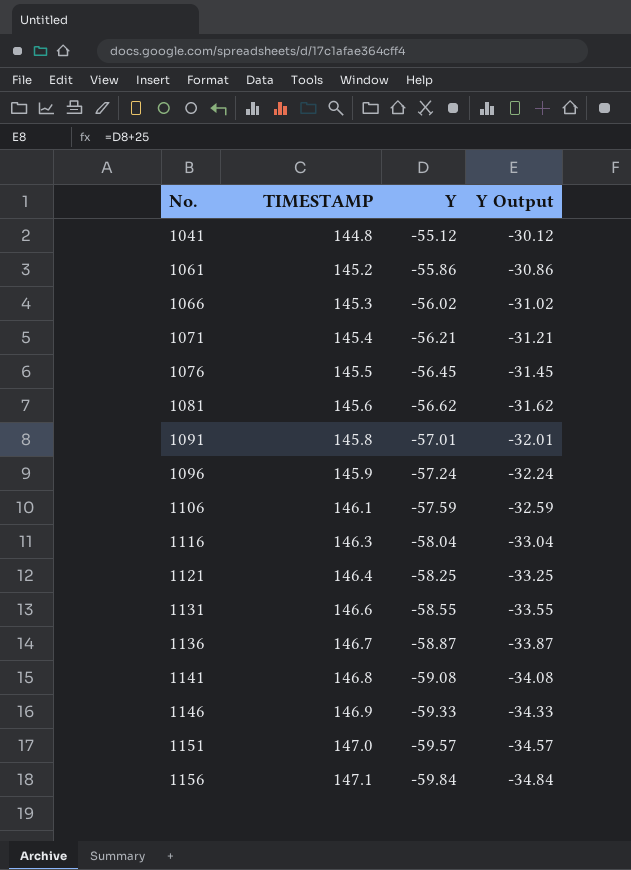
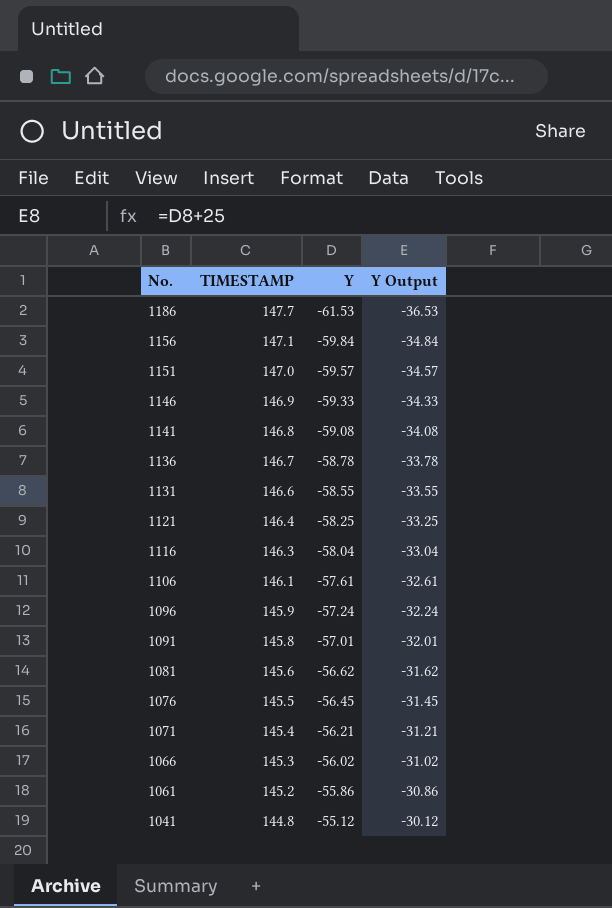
row order: No. ascending -> No. descending
row 1186: none -> 147.7 | -61.53 | -36.53
1136 | Y: -58.87 -> -58.78
1136 | Y Output: -33.87 -> -33.78
1106 | Y: -57.59 -> -57.61
1106 | Y Output: -32.59 -> -32.61

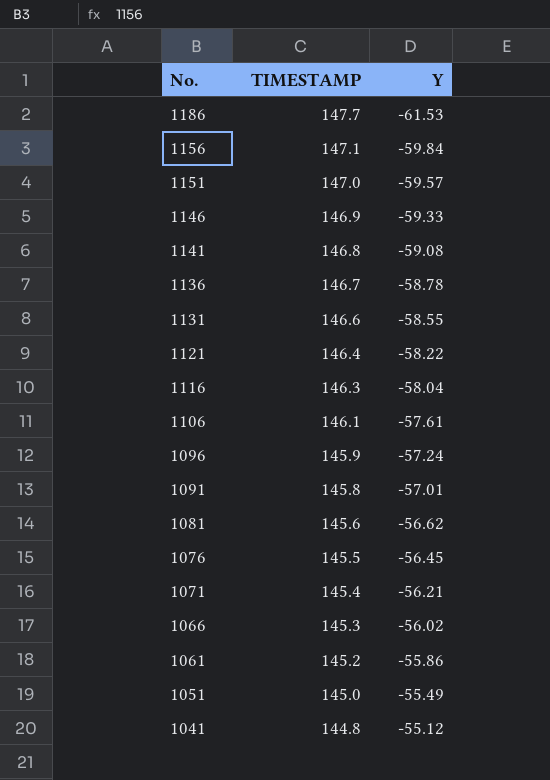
column Y Output | formula: [Y] + 25 -> none
1121 | Y: -58.25 -> -58.22
row 1051: none -> 145.0 | -55.49

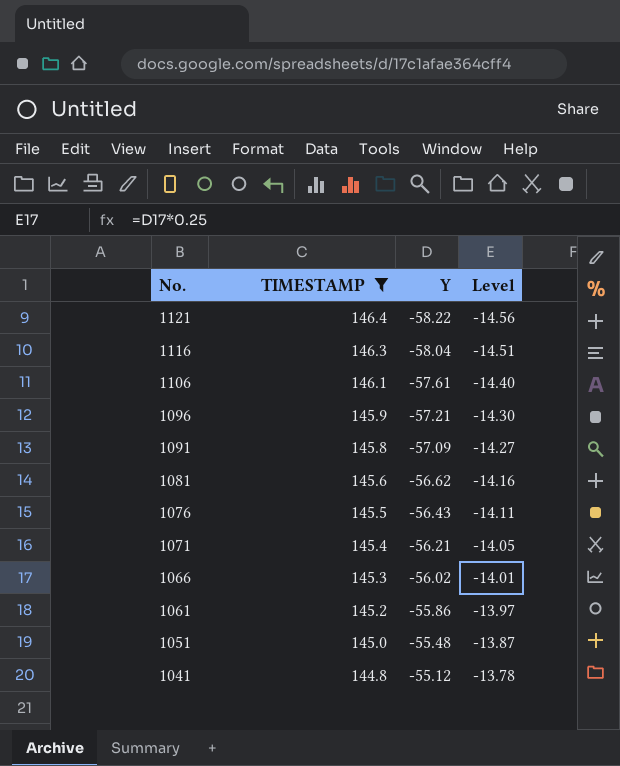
filter: none -> TIMESTAMP <= 146.4
column Level | formula: none -> [Y] * 0.25
1096 | Y: -57.24 -> -57.21
1091 | Y: -57.01 -> -57.09
1076 | Y: -56.45 -> -56.43
1051 | Y: -55.49 -> -55.48

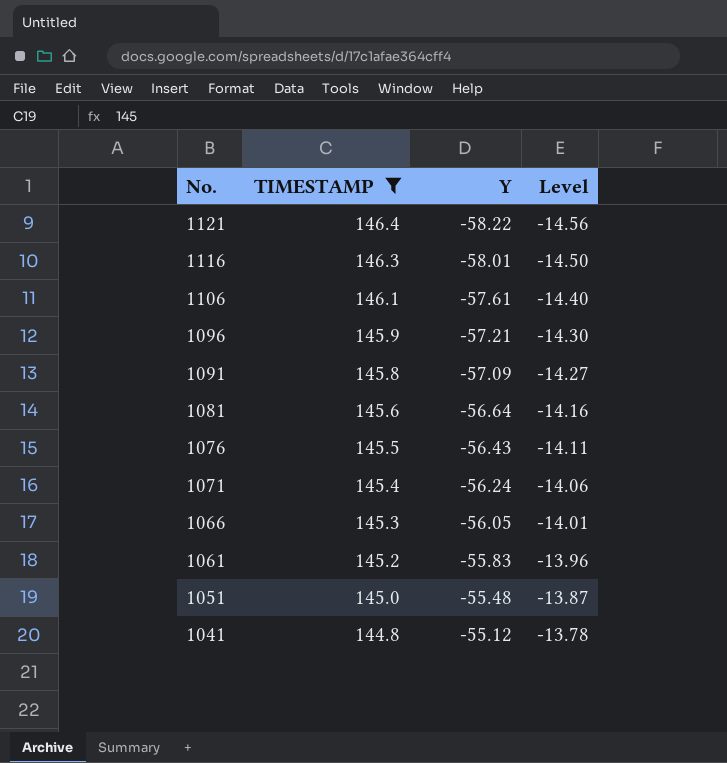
1116 | Y: -58.04 -> -58.01
1116 | Level: -14.51 -> -14.50
1081 | Y: -56.62 -> -56.64
1071 | Y: -56.21 -> -56.24
1071 | Level: -14.05 -> -14.06
1066 | Y: -56.02 -> -56.05
1061 | Y: -55.86 -> -55.83
1061 | Level: -13.97 -> -13.96

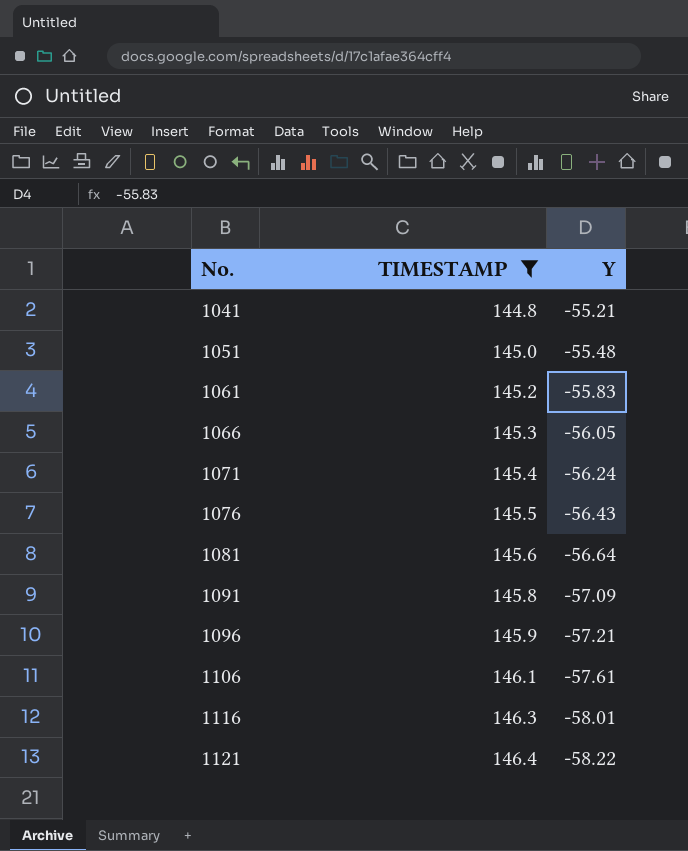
row order: No. descending -> No. ascending
column Level | formula: [Y] * 0.25 -> none
1041 | Y: -55.12 -> -55.21

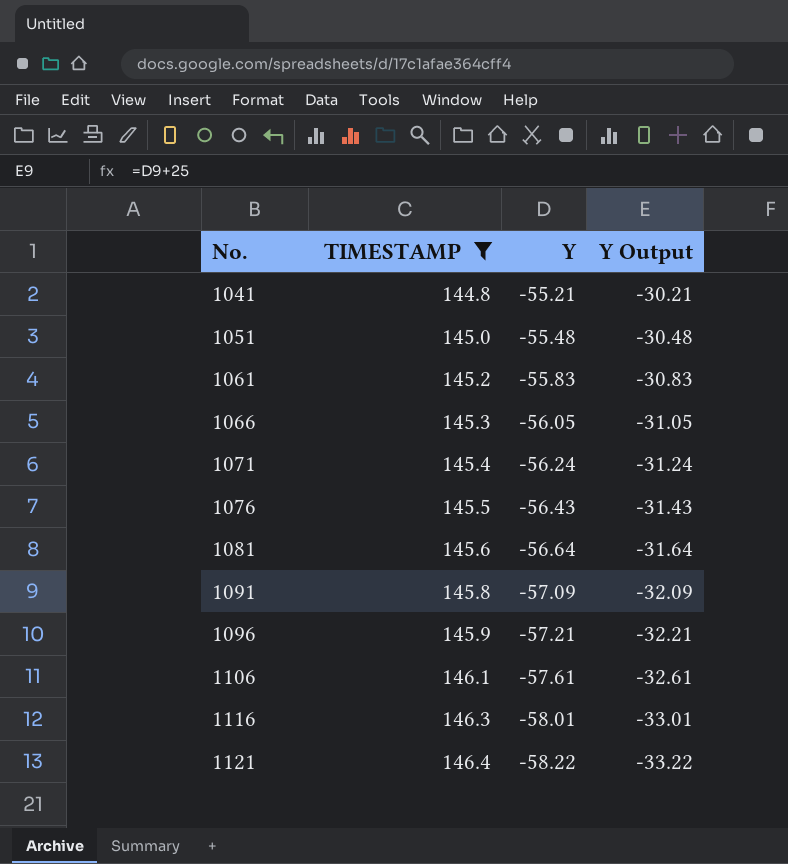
column Y Output | formula: none -> [Y] + 25

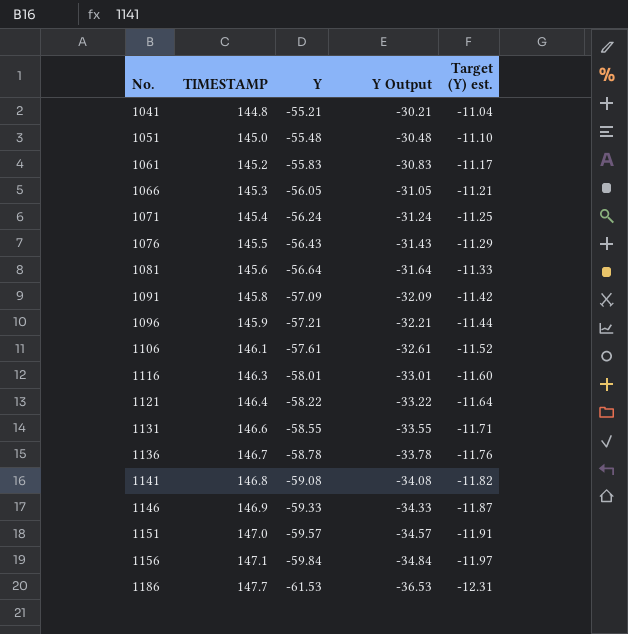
filter: TIMESTAMP <= 146.4 -> none
column Target (Y) est. | formula: none -> [Y] * 0.2

